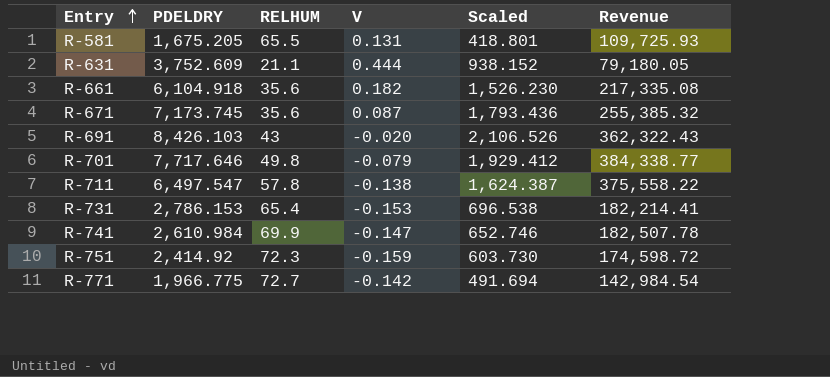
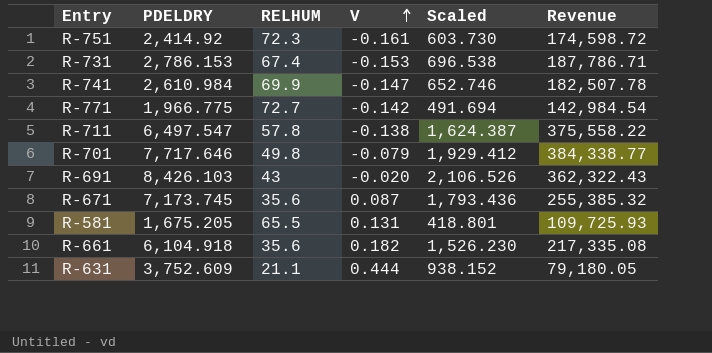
row order: Entry ascending -> V ascending
R-751 | V: -0.159 -> -0.161
R-731 | RELHUM: 65.4 -> 67.4
R-731 | Revenue: 182,214.41 -> 187,786.71

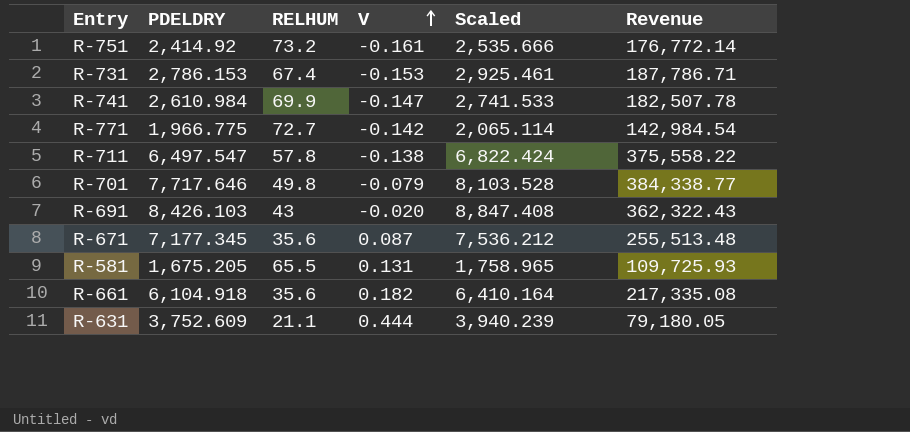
column Scaled | formula: [PDELDRY] * 0.25 -> [PDELDRY] * 1.05
R-751 | RELHUM: 72.3 -> 73.2
R-751 | Revenue: 174,598.72 -> 176,772.14
R-671 | PDELDRY: 7,173.745 -> 7,177.345
R-671 | Revenue: 255,385.32 -> 255,513.48

